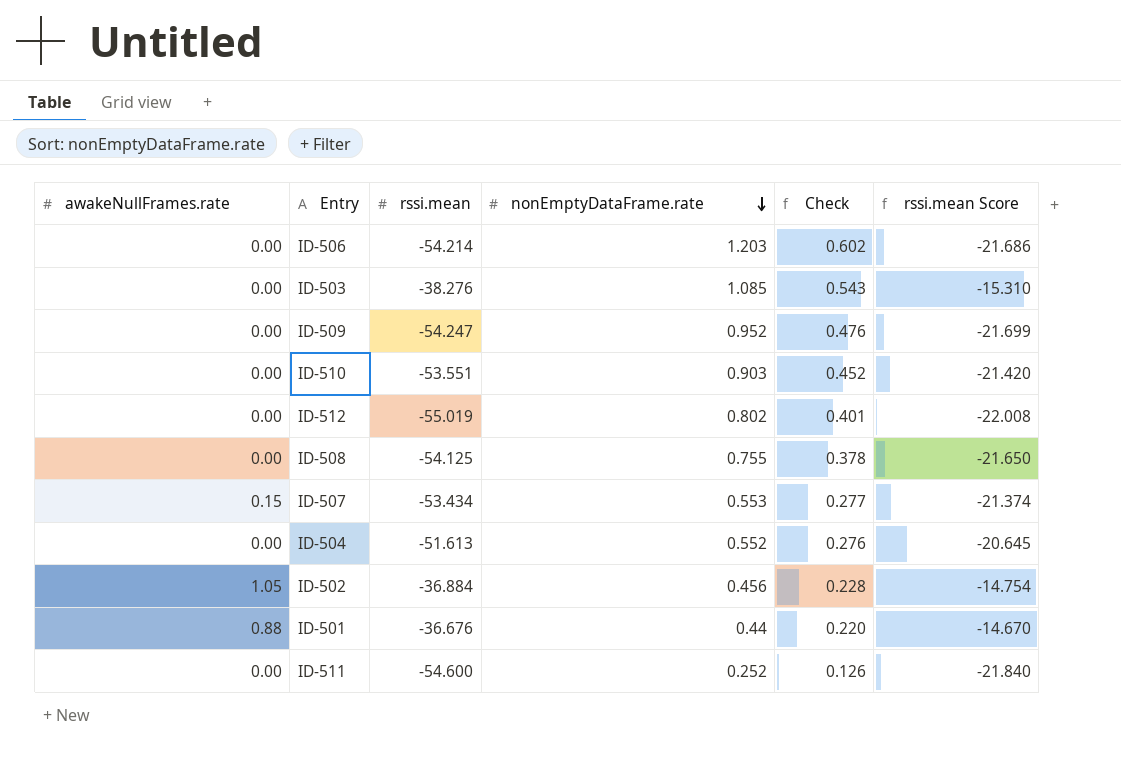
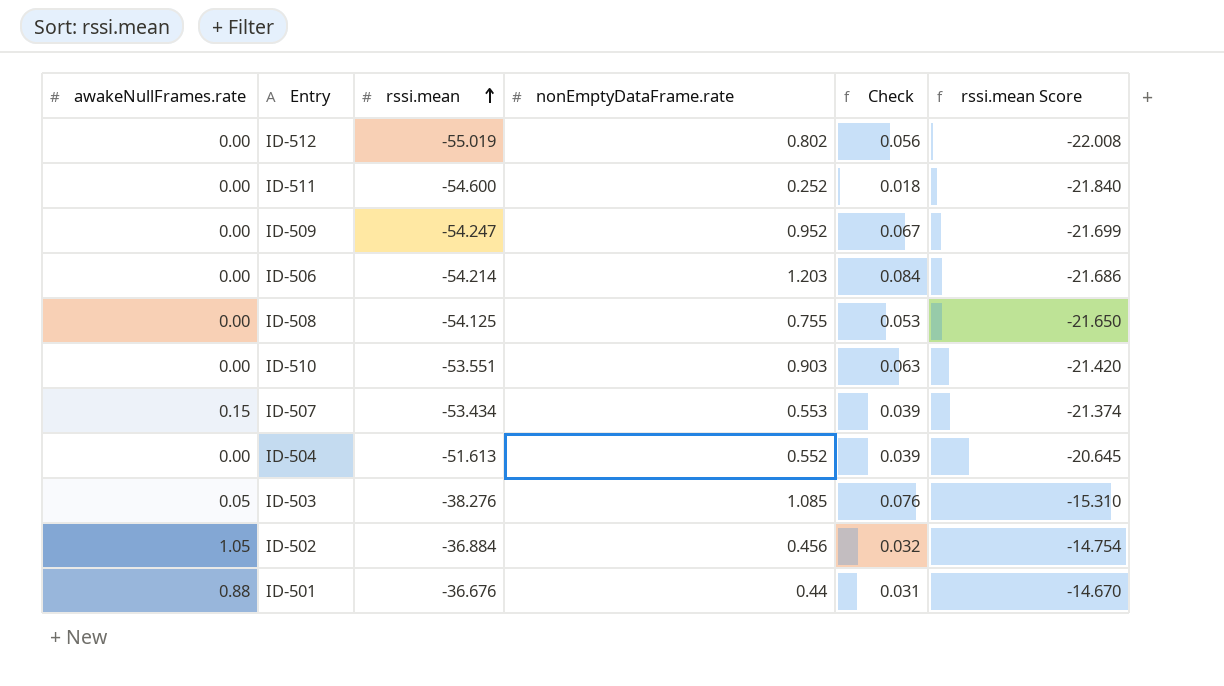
row order: nonEmptyDataFrame.rate descending -> rssi.mean ascending
column Check | formula: [nonEmptyDataFrame.rate] * 0.5 -> [nonEmptyDataFrame.rate] * 0.07
ID-503 | awakeNullFrames.rate: 0.00 -> 0.05

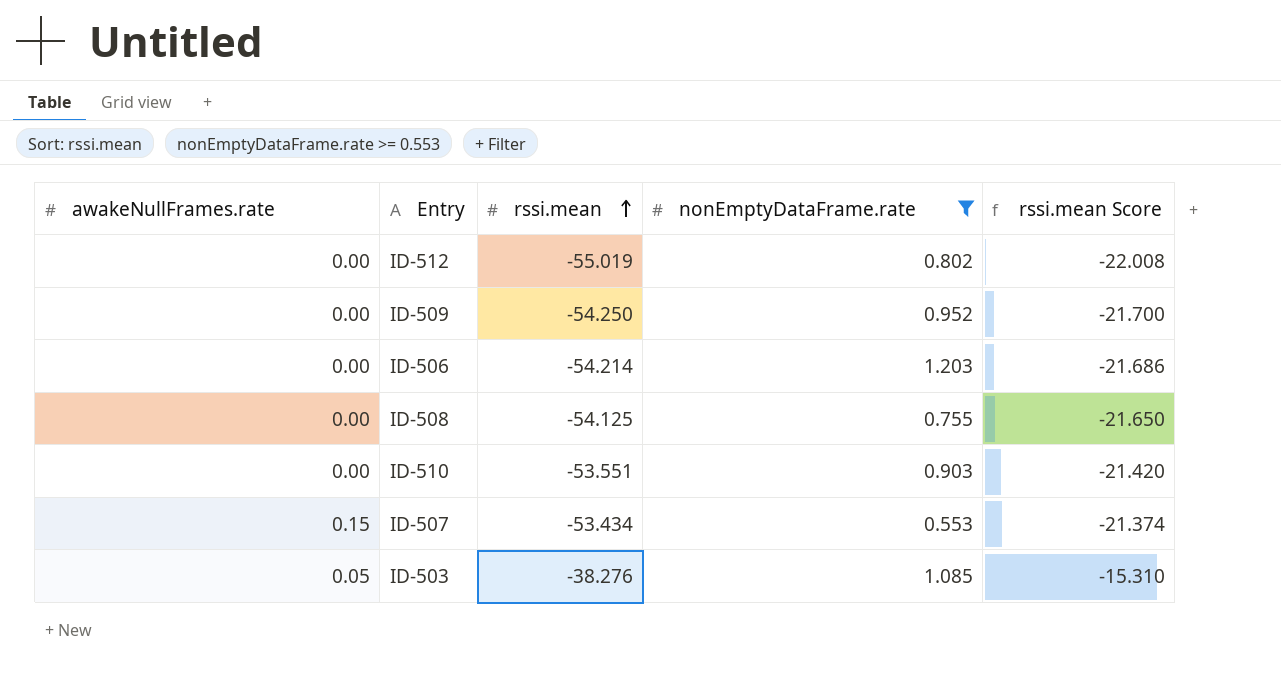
filter: none -> nonEmptyDataFrame.rate >= 0.553
column Check | formula: [nonEmptyDataFrame.rate] * 0.07 -> none
ID-509 | rssi.mean: -54.247 -> -54.250
ID-509 | rssi.mean Score: -21.699 -> -21.700

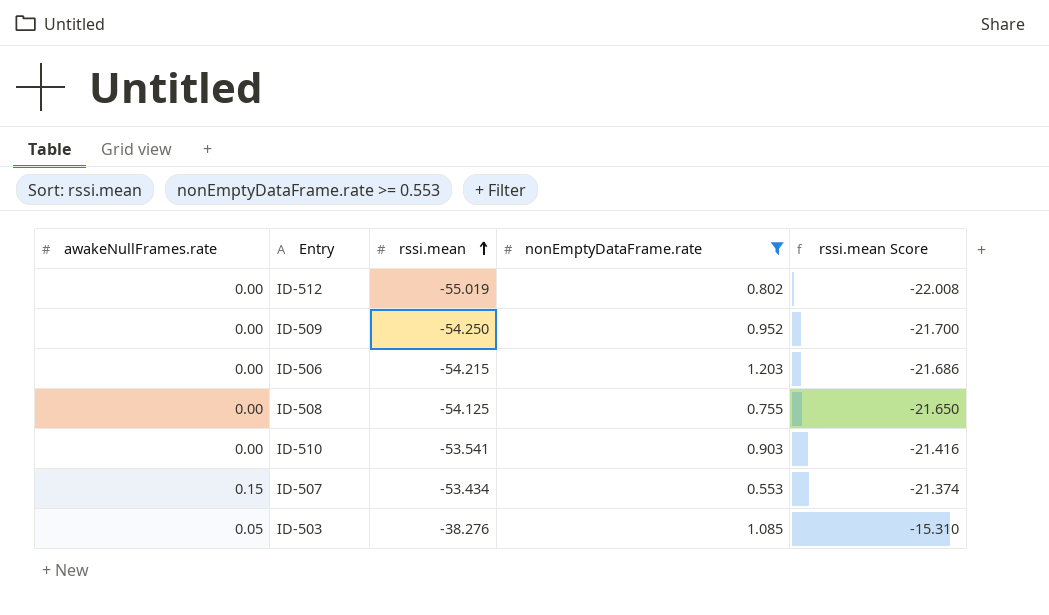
ID-506 | rssi.mean: -54.214 -> -54.215
ID-510 | rssi.mean: -53.551 -> -53.541
ID-510 | rssi.mean Score: -21.420 -> -21.416

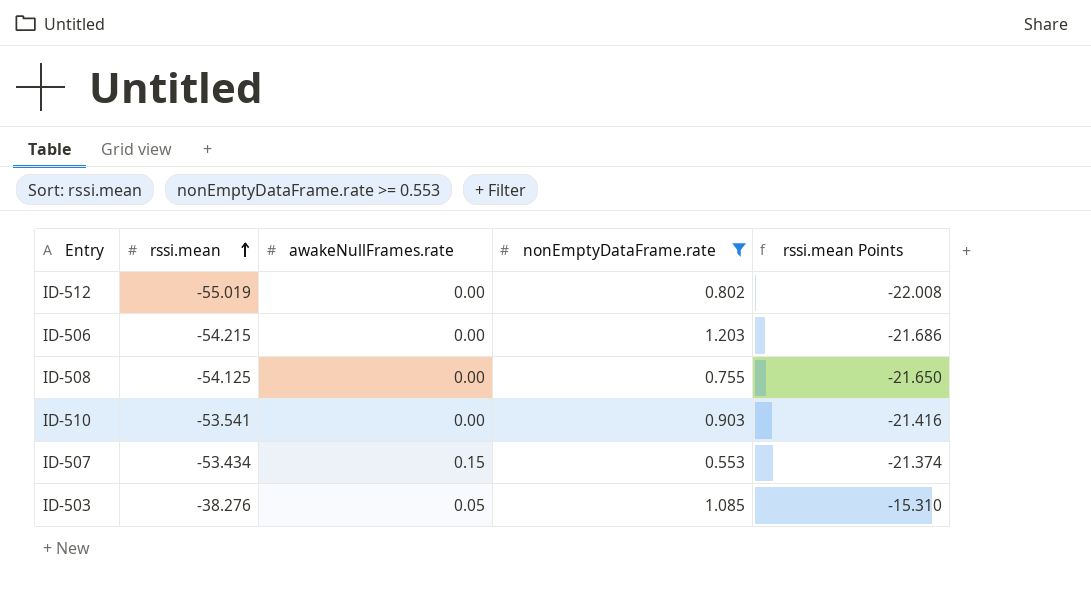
column awakeNullFrames.rate | position: 1 -> 3
column name: rssi.mean Score -> rssi.mean Points
row ID-509: 0.00 | -54.250 | 0.952 | -21.700 -> none

